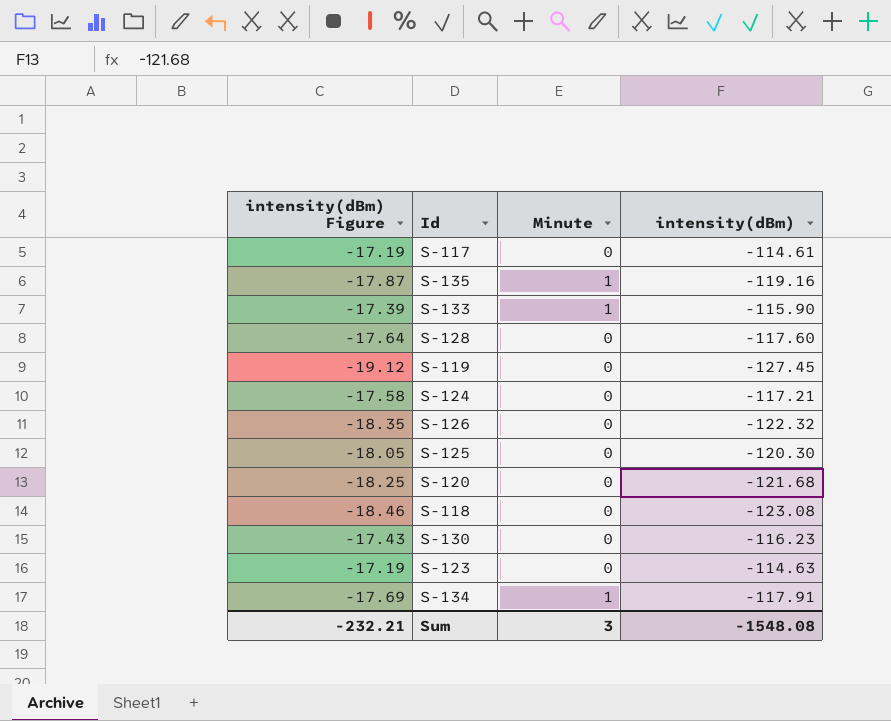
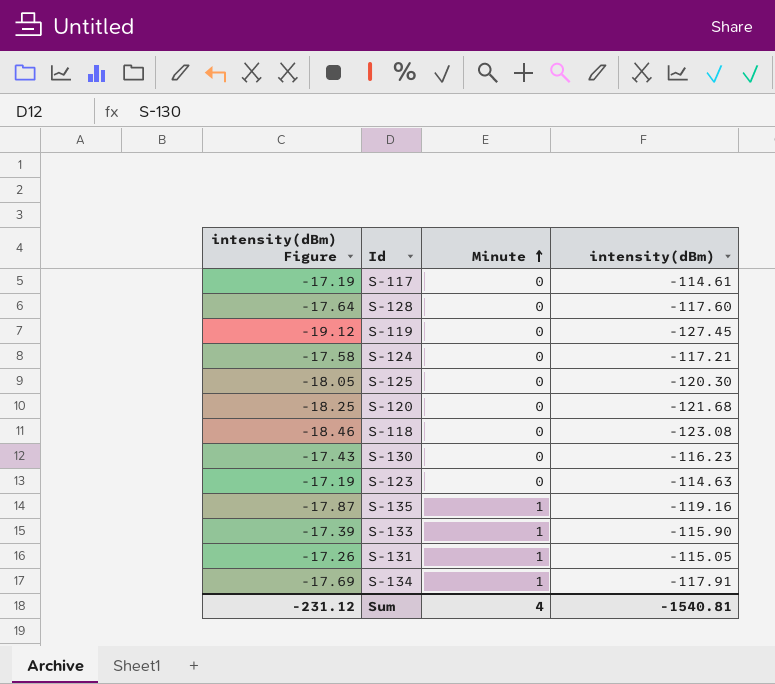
row order: none -> Minute ascending
row S-126: -18.35 | 0 | -122.32 -> none
row S-131: none -> -17.26 | 1 | -115.05
Sum | intensity(dBm) Figure: -232.21 -> -231.12
Sum | Minute: 3 -> 4
Sum | intensity(dBm): -1548.08 -> -1540.81

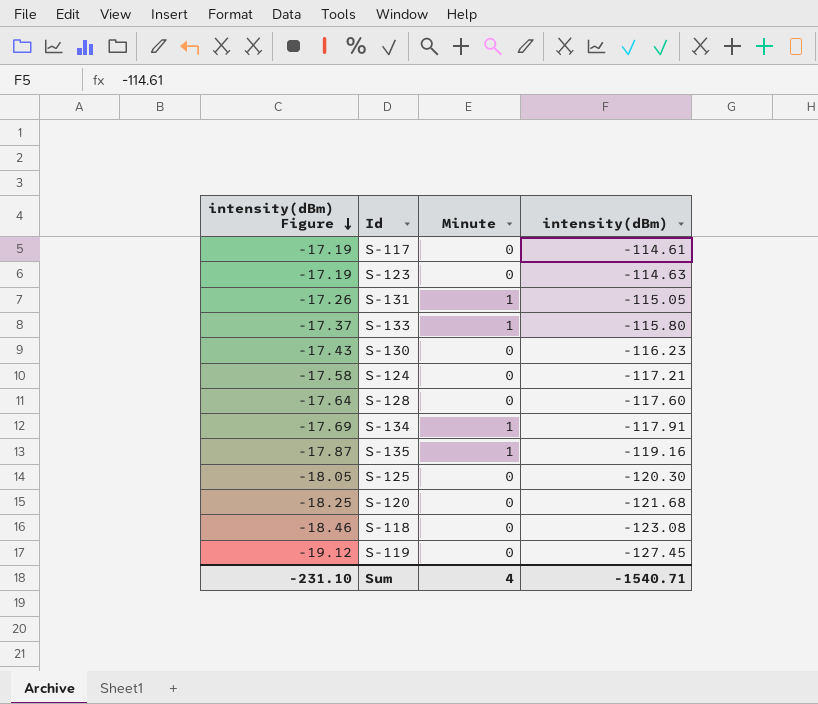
row order: Minute ascending -> intensity(dBm) Figure descending
S-133 | intensity(dBm) Figure: -17.39 -> -17.37
S-133 | intensity(dBm): -115.90 -> -115.80
Sum | intensity(dBm) Figure: -231.12 -> -231.10
Sum | intensity(dBm): -1540.81 -> -1540.71

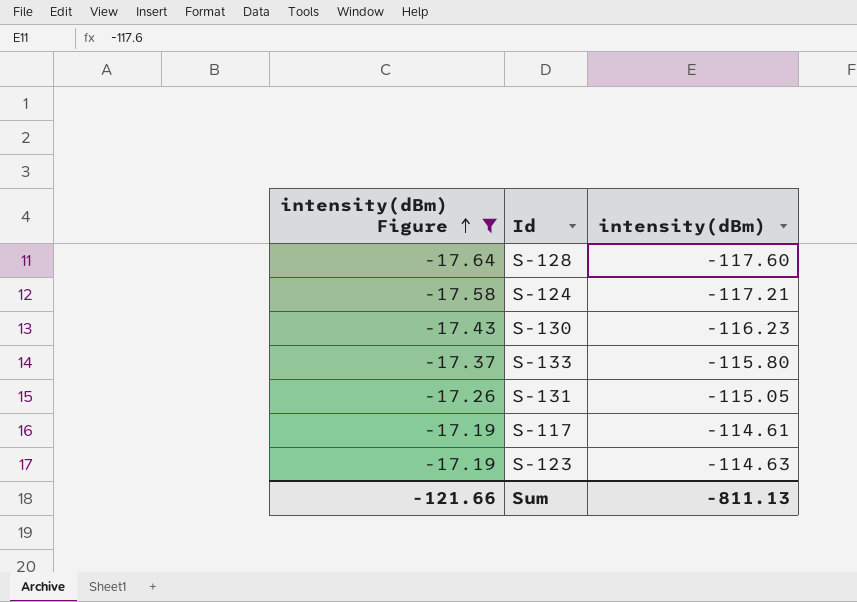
filter: none -> intensity(dBm) Figure >= -17.64
row order: intensity(dBm) Figure descending -> intensity(dBm) Figure ascending
column Minute | position: 3 -> none
Sum | intensity(dBm) Figure: -231.10 -> -121.66
Sum | intensity(dBm): -1540.71 -> -811.13

